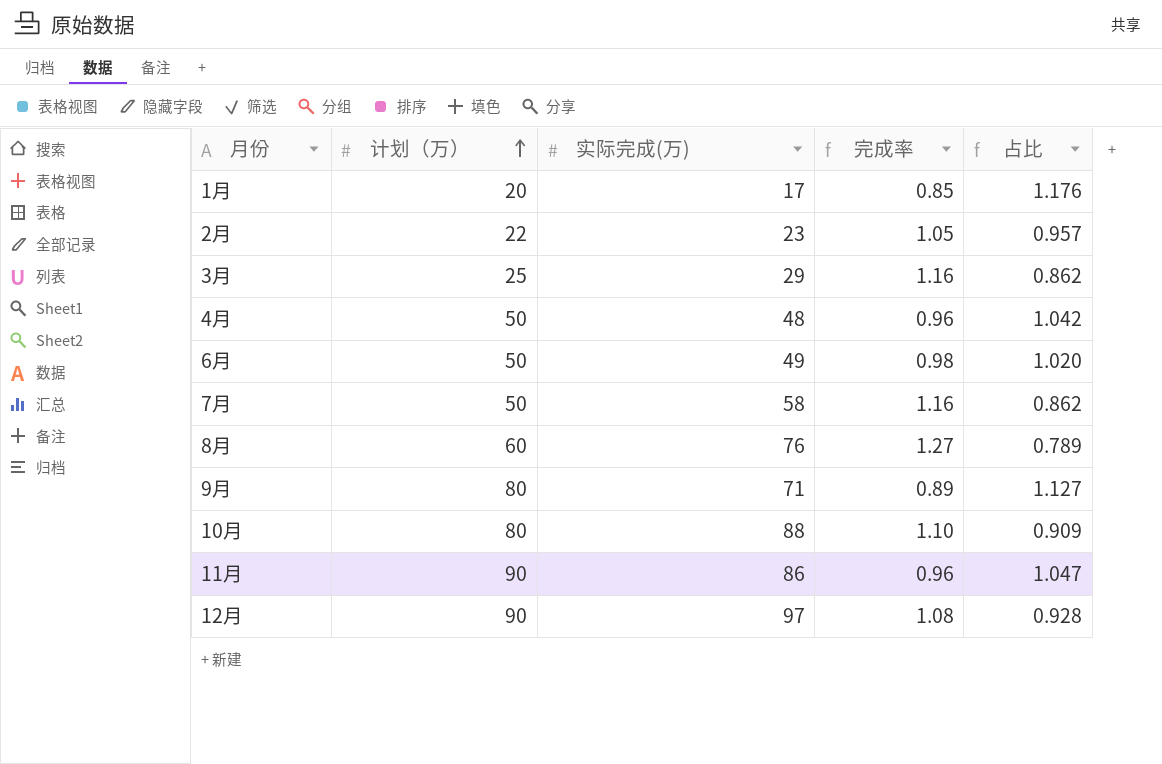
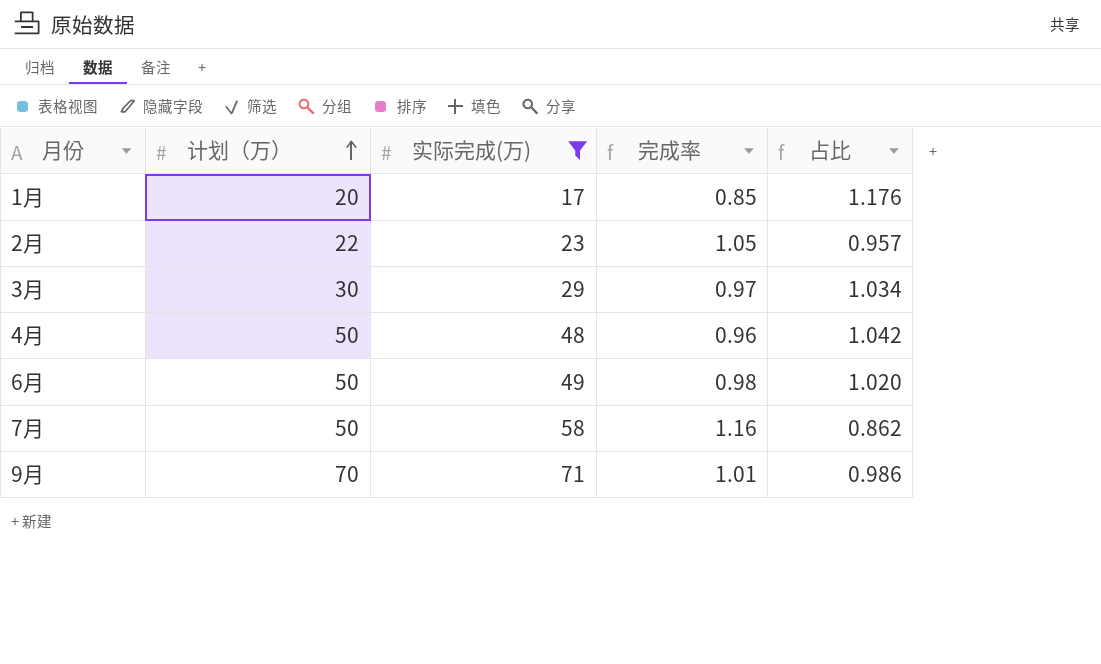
filter: none -> 实际完成(万) <= 71
3月 | 计划（万）: 25 -> 30
3月 | 完成率: 1.16 -> 0.97
3月 | 占比: 0.862 -> 1.034
9月 | 计划（万）: 80 -> 70
9月 | 完成率: 0.89 -> 1.01
9月 | 占比: 1.127 -> 0.986

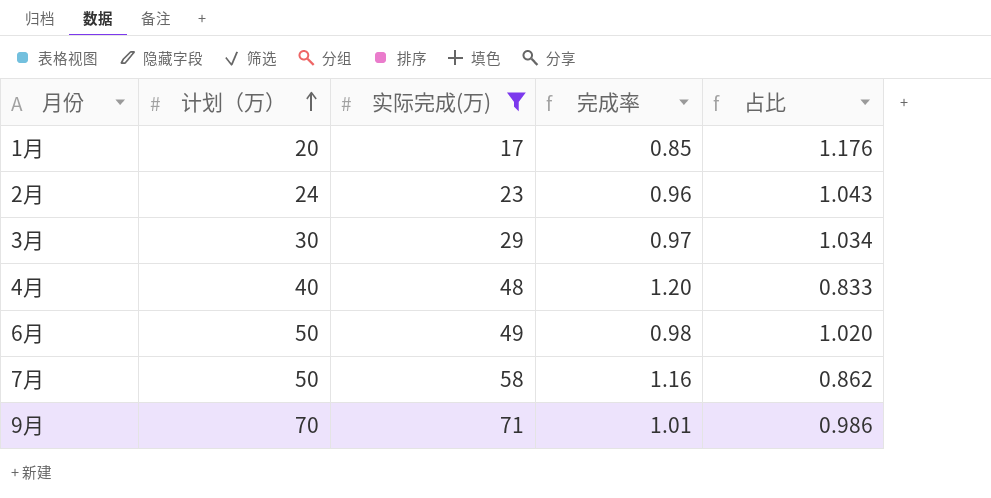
2月 | 计划（万）: 22 -> 24
2月 | 完成率: 1.05 -> 0.96
2月 | 占比: 0.957 -> 1.043
4月 | 计划（万）: 50 -> 40
4月 | 完成率: 0.96 -> 1.20
4月 | 占比: 1.042 -> 0.833

